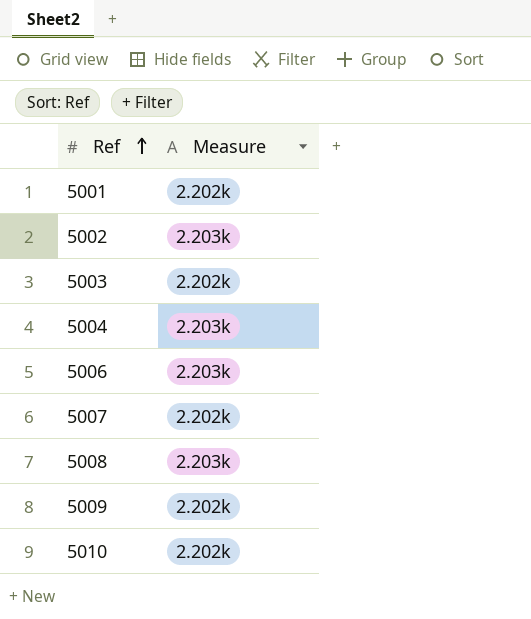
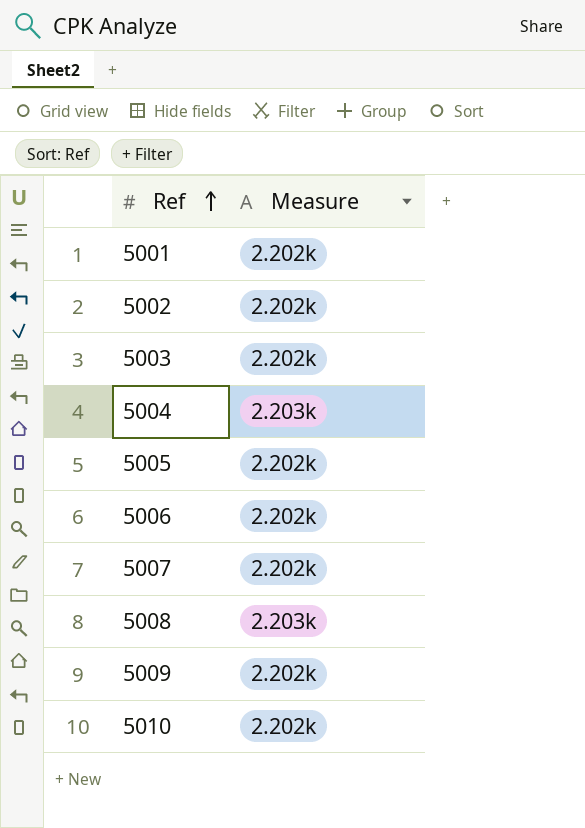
5002 | Measure: 2.203k -> 2.202k
row 5005: none -> 2.202k
5006 | Measure: 2.203k -> 2.202k

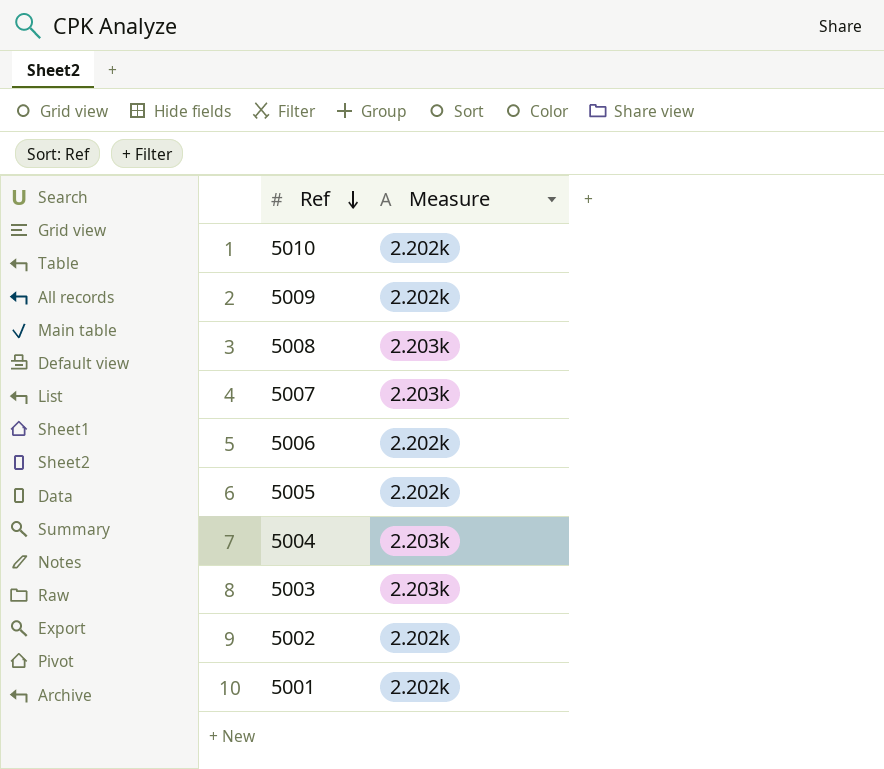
row order: Ref ascending -> Ref descending
5007 | Measure: 2.202k -> 2.203k
5003 | Measure: 2.202k -> 2.203k

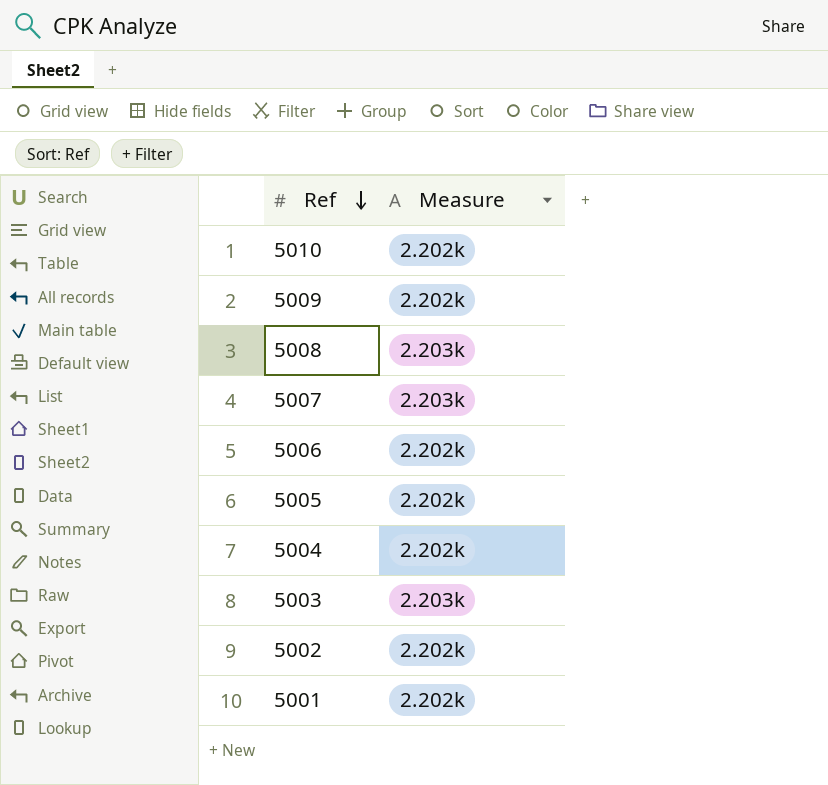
5004 | Measure: 2.203k -> 2.202k

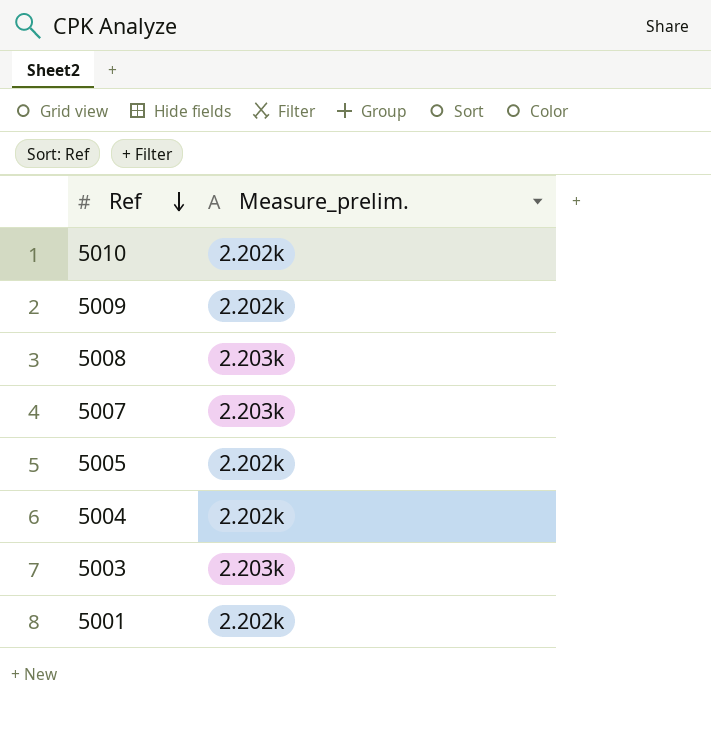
column name: Measure -> Measure_prelim.
row 5006: 2.202k -> none
row 5002: 2.202k -> none

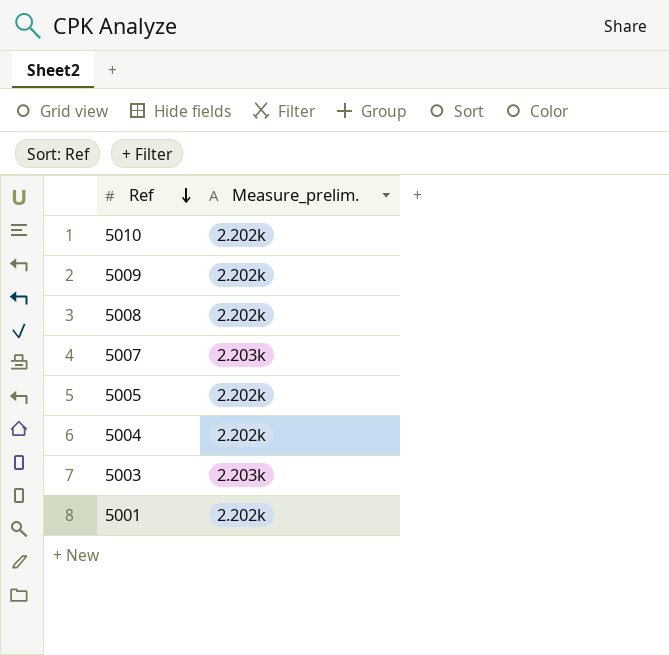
5008 | Measure_prelim.: 2.203k -> 2.202k

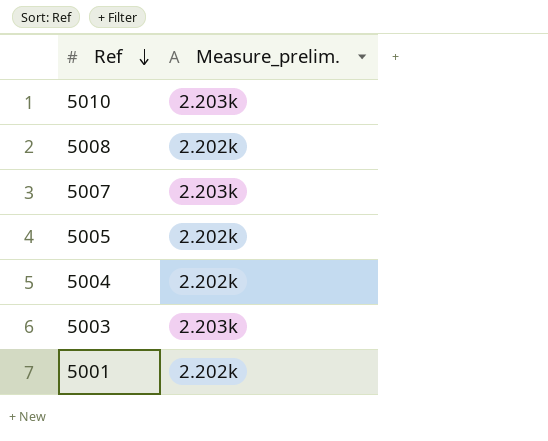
row 5009: 2.202k -> none
5010 | Measure_prelim.: 2.202k -> 2.203k

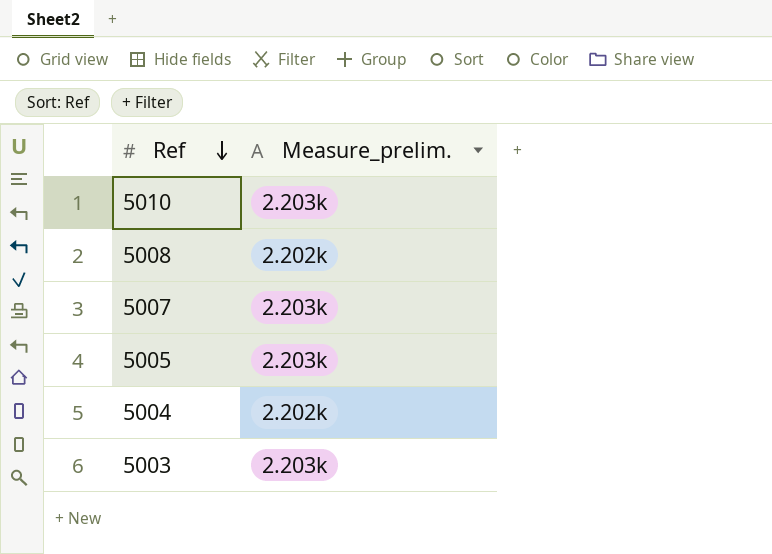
row 5001: 2.202k -> none
5005 | Measure_prelim.: 2.202k -> 2.203k

